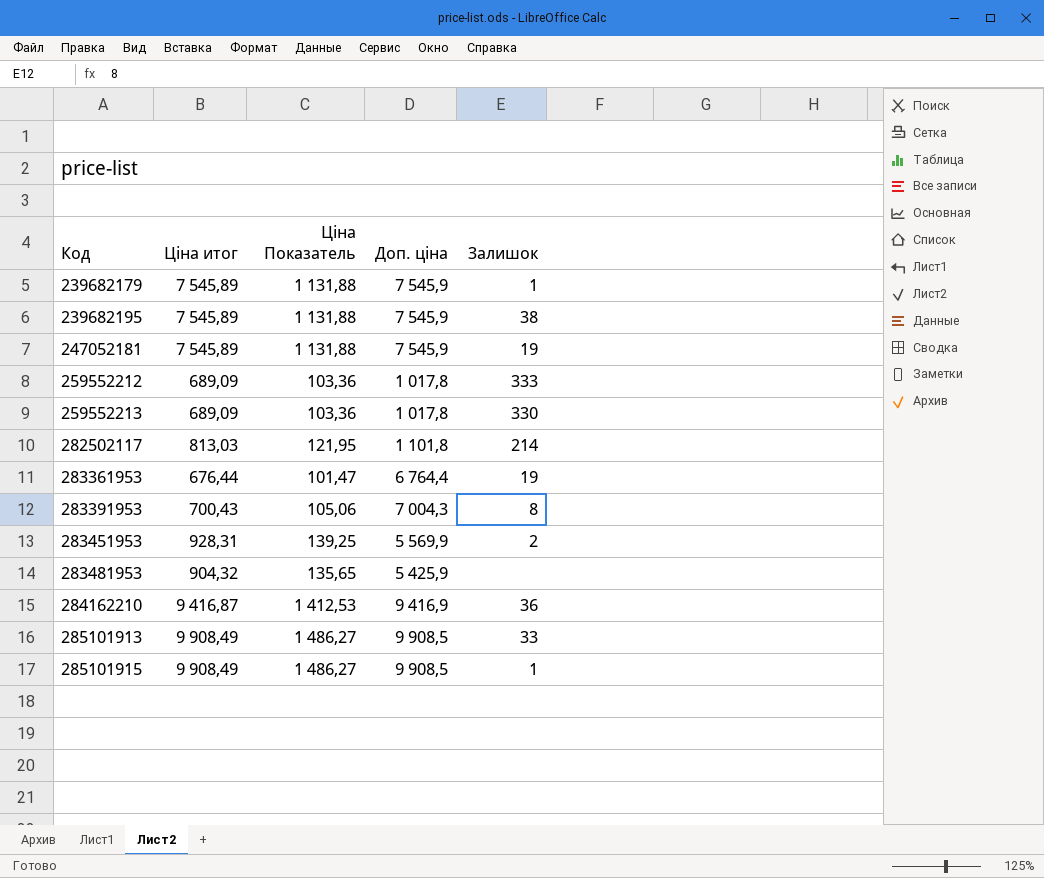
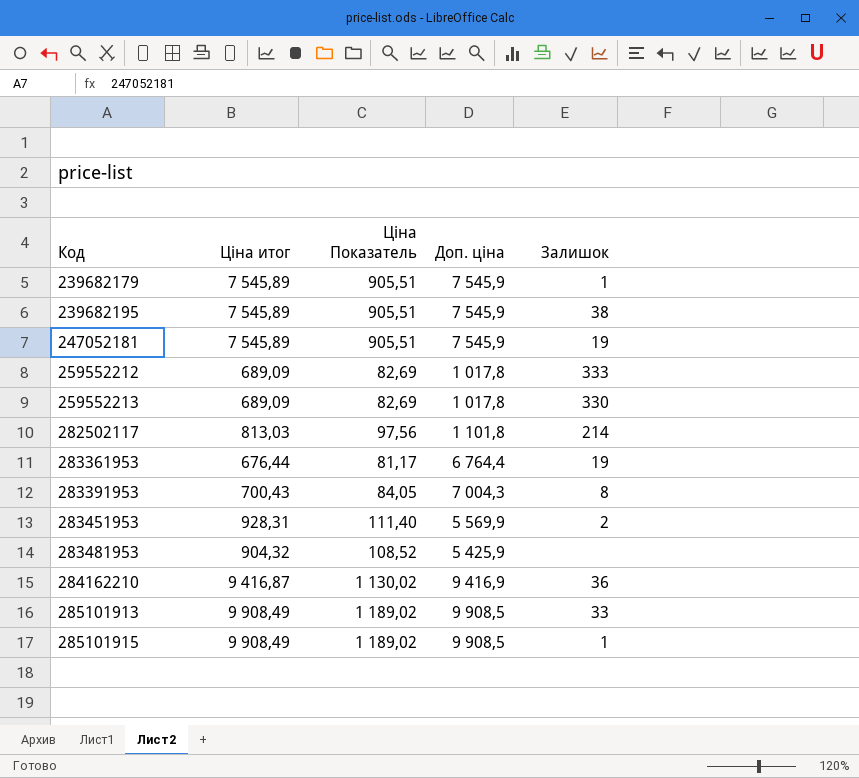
column Ціна Показатель | formula: [Ціна итог] * 0,15 -> [Ціна итог] * 0,12

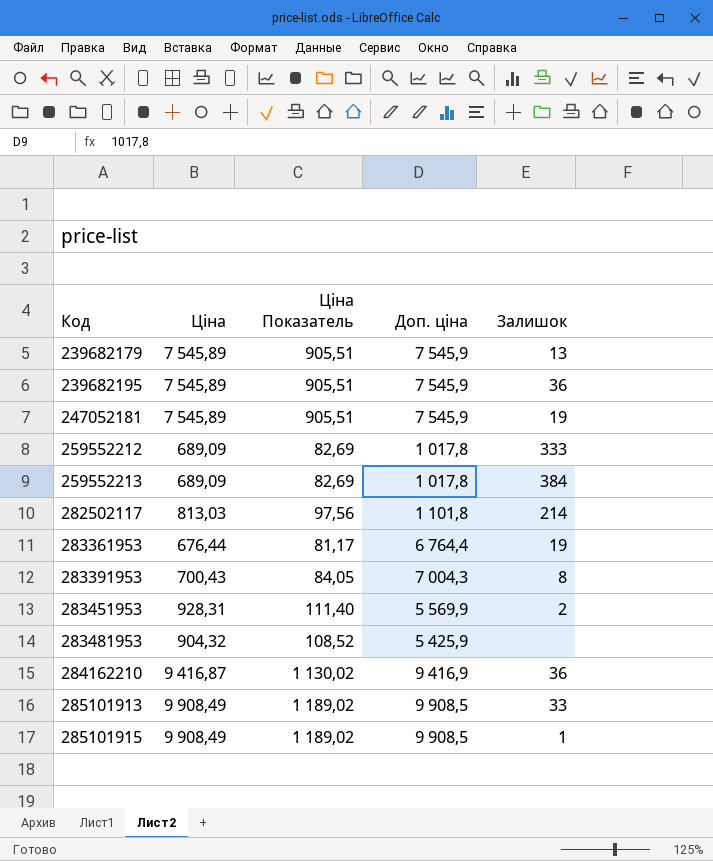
column name: Ціна итог -> Ціна
239682179 | Залишок: 1 -> 13
239682195 | Залишок: 38 -> 36
259552213 | Залишок: 330 -> 384

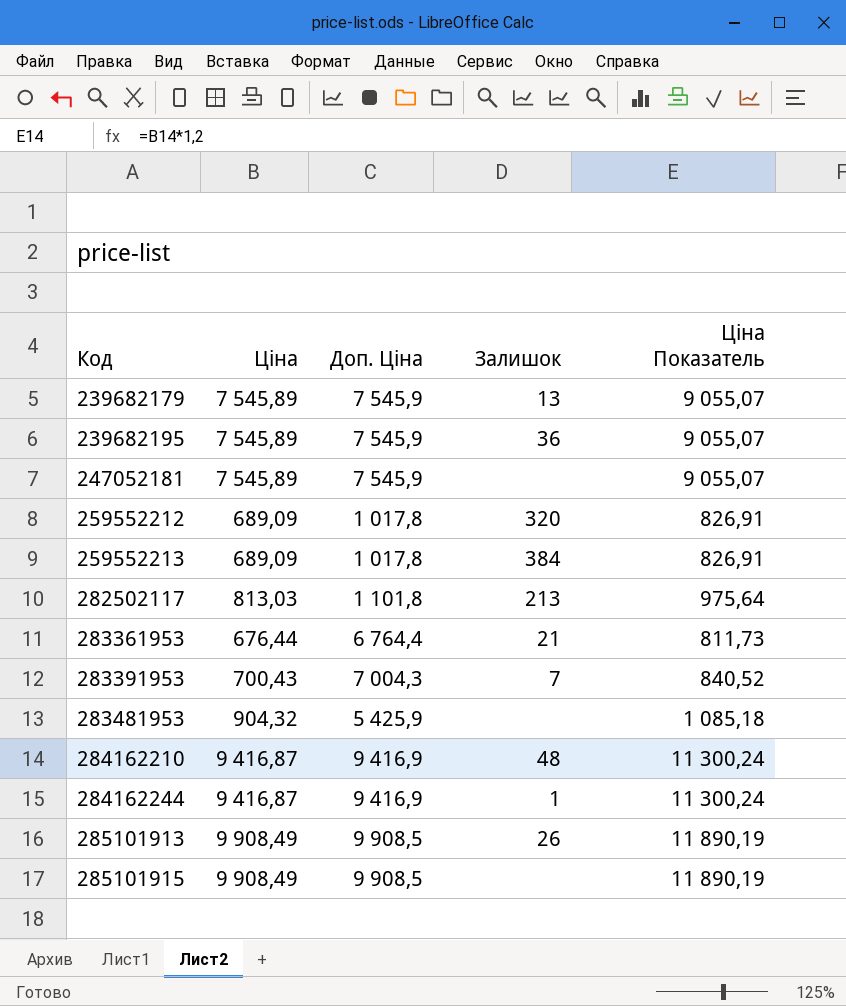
column name: Доп. ціна -> Доп. Ціна
column Ціна Показатель | formula: [Ціна] * 0,12 -> [Ціна] * 1,2
column Ціна Показатель | position: 3 -> 5
row 283451953: 928,31 | 111,40 | 5 569,9 | 2 -> none
247052181 | Залишок: 19 -> none
259552212 | Залишок: 333 -> 320
282502117 | Залишок: 214 -> 213
283361953 | Залишок: 19 -> 21
283391953 | Залишок: 8 -> 7
284162210 | Залишок: 36 -> 48
row 284162244: none -> 9 416,87 | 9 416,9 | 1 | 11 300,24
285101913 | Залишок: 33 -> 26
285101915 | Залишок: 1 -> none

